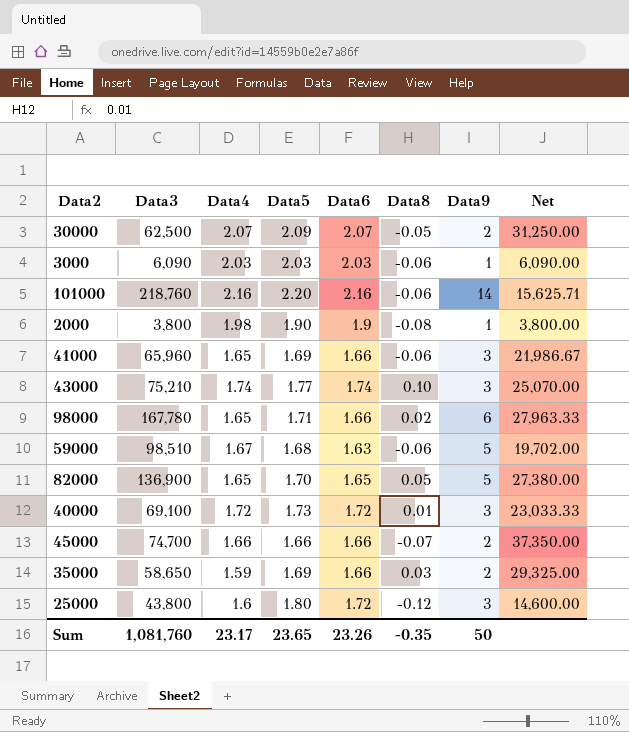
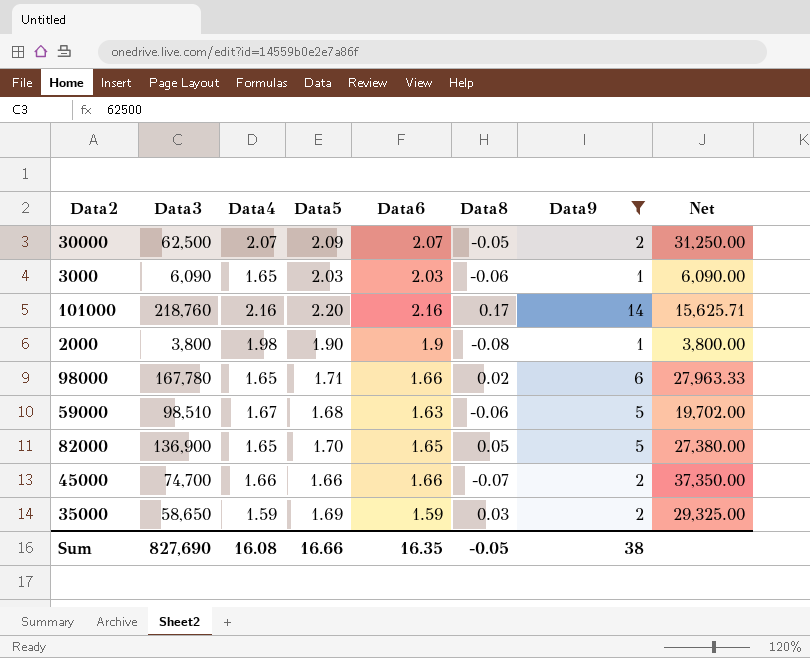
filter: none -> Data9 != 3
3000 | Data4: 2.03 -> 1.65
101000 | Data8: -0.06 -> 0.17
35000 | Data6: 1.66 -> 1.59
Sum | Data3: 1,081,760 -> 827,690
Sum | Data4: 23.17 -> 16.08
Sum | Data5: 23.65 -> 16.66
Sum | Data6: 23.26 -> 16.35
Sum | Data8: -0.35 -> -0.05
Sum | Data9: 50 -> 38

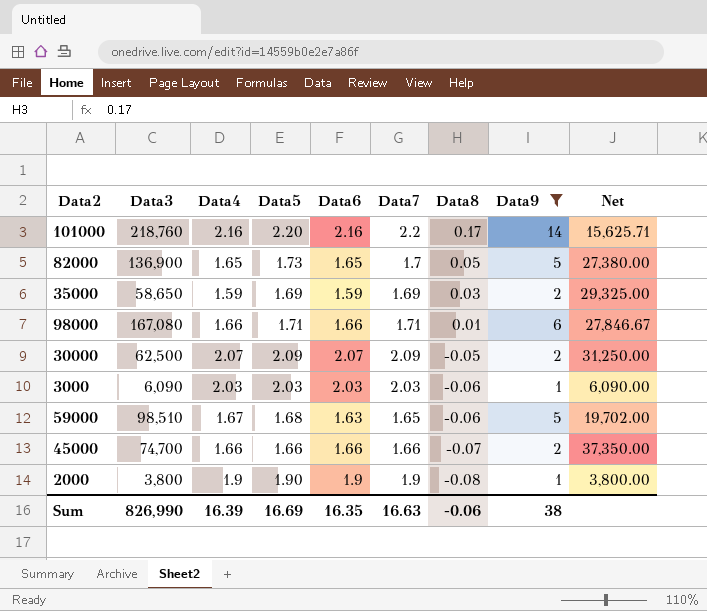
row order: none -> Data8 descending
column Data7 | position: none -> 6
82000 | Data5: 1.70 -> 1.73
98000 | Data3: 167,780 -> 167,080
98000 | Data4: 1.65 -> 1.66
98000 | Data8: 0.02 -> 0.01
98000 | Net: 27,963.33 -> 27,846.67
3000 | Data4: 1.65 -> 2.03
2000 | Data4: 1.98 -> 1.9
Sum | Data3: 827,690 -> 826,990
Sum | Data4: 16.08 -> 16.39
Sum | Data5: 16.66 -> 16.69
Sum | Data8: -0.05 -> -0.06

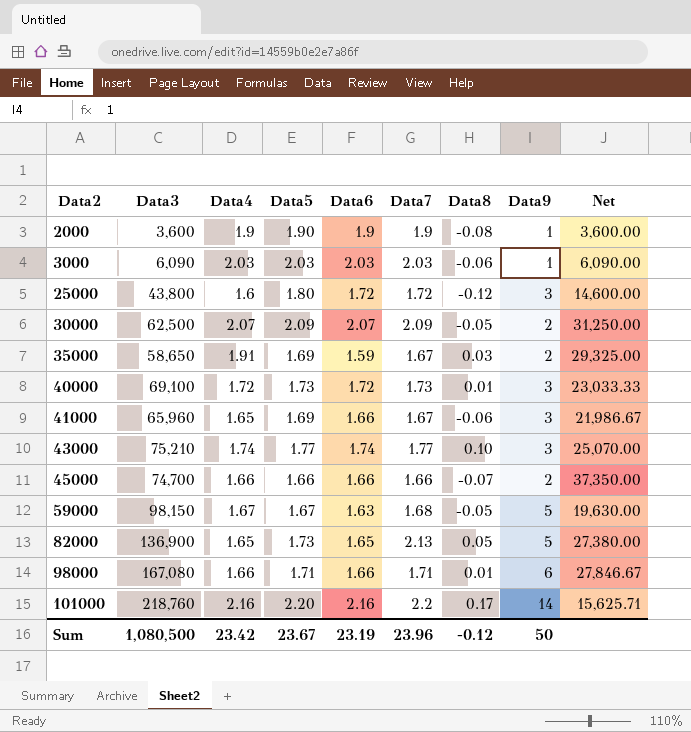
filter: Data9 != 3 -> none
row order: Data8 descending -> Data2 ascending
2000 | Data3: 3,800 -> 3,600
2000 | Net: 3,800.00 -> 3,600.00
35000 | Data4: 1.59 -> 1.91
35000 | Data7: 1.69 -> 1.67
59000 | Data3: 98,510 -> 98,150
59000 | Data5: 1.68 -> 1.67
59000 | Data7: 1.65 -> 1.68
59000 | Data8: -0.06 -> -0.05
59000 | Net: 19,702.00 -> 19,630.00
82000 | Data7: 1.7 -> 2.13
Sum | Data3: 826,990 -> 1,080,500
Sum | Data4: 16.39 -> 23.42
Sum | Data5: 16.69 -> 23.67
Sum | Data6: 16.35 -> 23.19
Sum | Data7: 16.63 -> 23.96
Sum | Data8: -0.06 -> -0.12
Sum | Data9: 38 -> 50

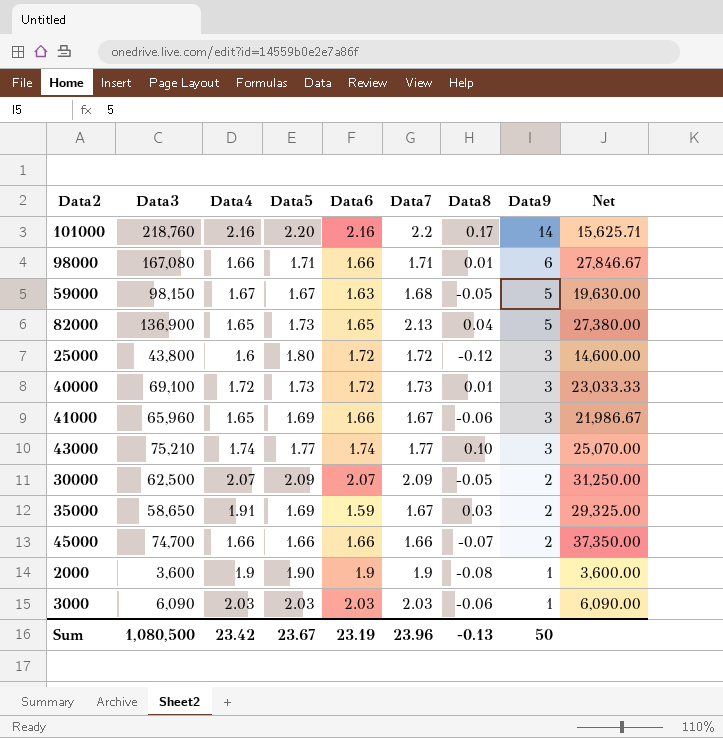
row order: Data2 ascending -> Data9 descending
82000 | Data8: 0.05 -> 0.04
Sum | Data8: -0.12 -> -0.13

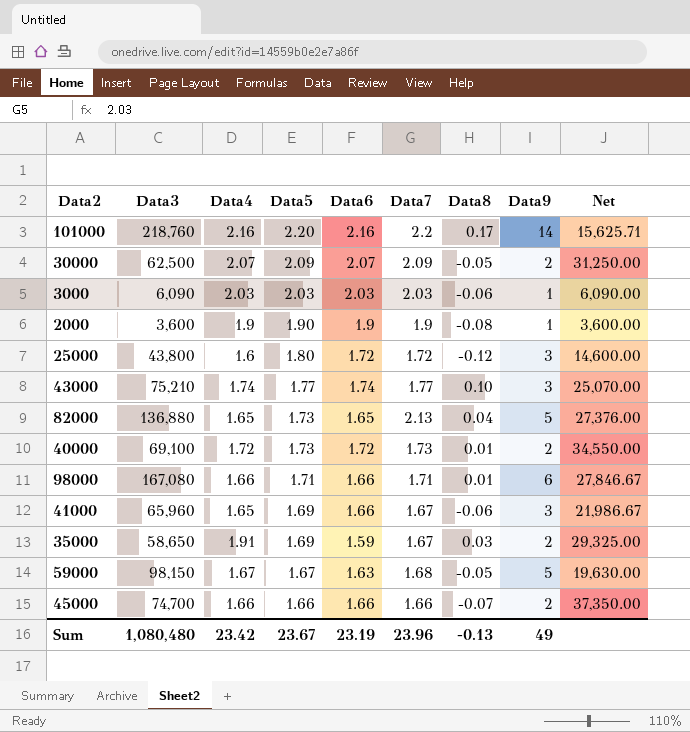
row order: Data9 descending -> Data5 descending
82000 | Data3: 136,900 -> 136,880
82000 | Net: 27,380.00 -> 27,376.00
40000 | Data9: 3 -> 2
40000 | Net: 23,033.33 -> 34,550.00
Sum | Data3: 1,080,500 -> 1,080,480
Sum | Data9: 50 -> 49

